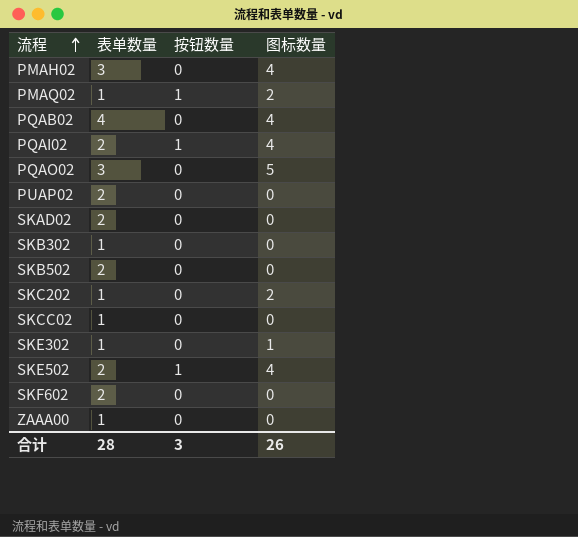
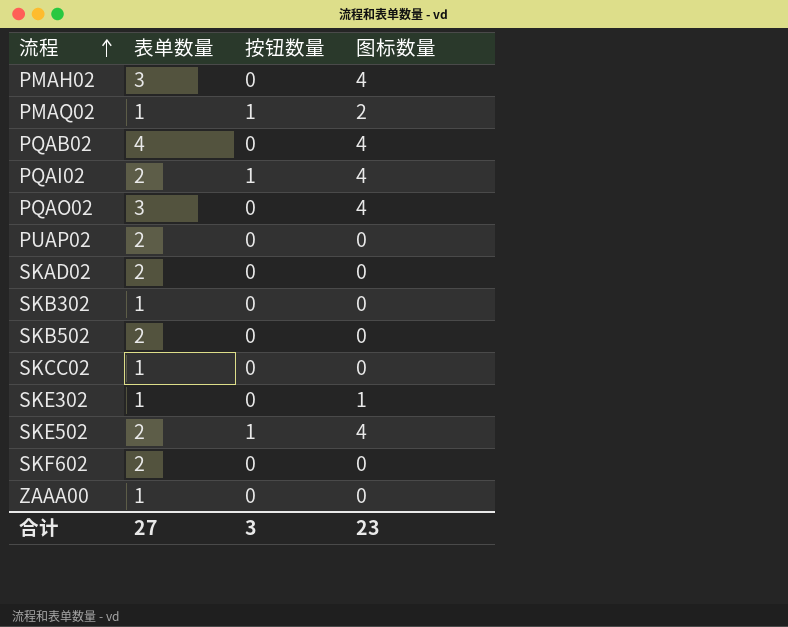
row SKC202: 1 | 0 | 2 -> none
PQAO02 | 图标数量: 5 -> 4
合计 | 表单数量: 28 -> 27
合计 | 图标数量: 26 -> 23

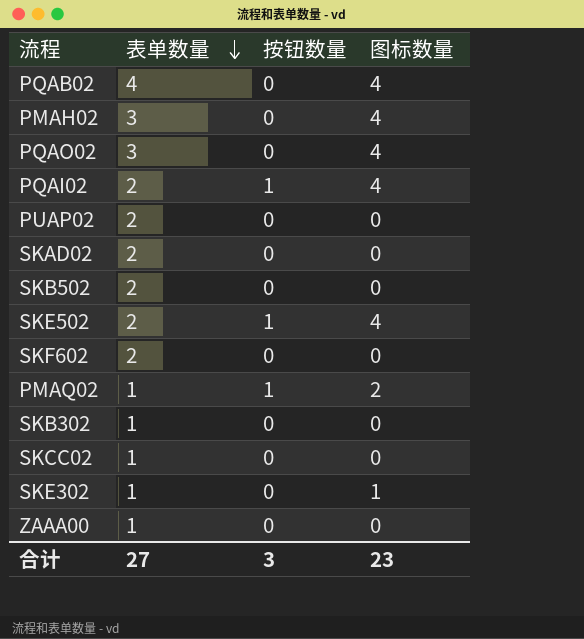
row order: 流程 ascending -> 表单数量 descending

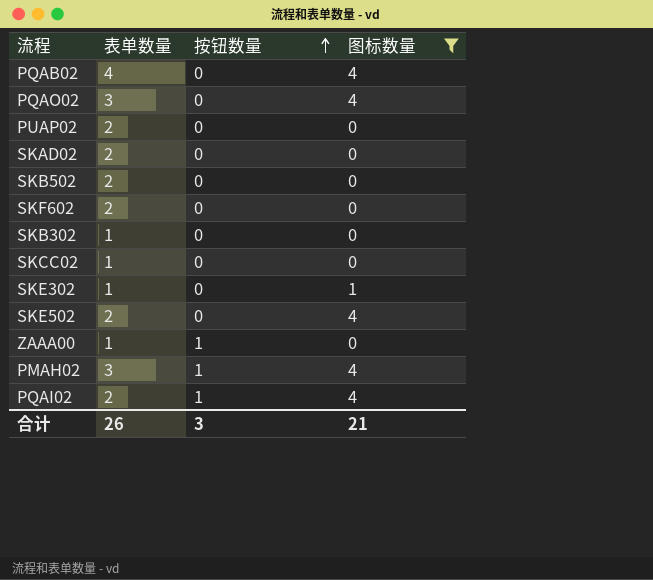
filter: none -> 图标数量 != 2
row order: 表单数量 descending -> 按钮数量 ascending
SKE502 | 按钮数量: 1 -> 0
ZAAA00 | 按钮数量: 0 -> 1
PMAH02 | 按钮数量: 0 -> 1
合计 | 表单数量: 27 -> 26
合计 | 图标数量: 23 -> 21

